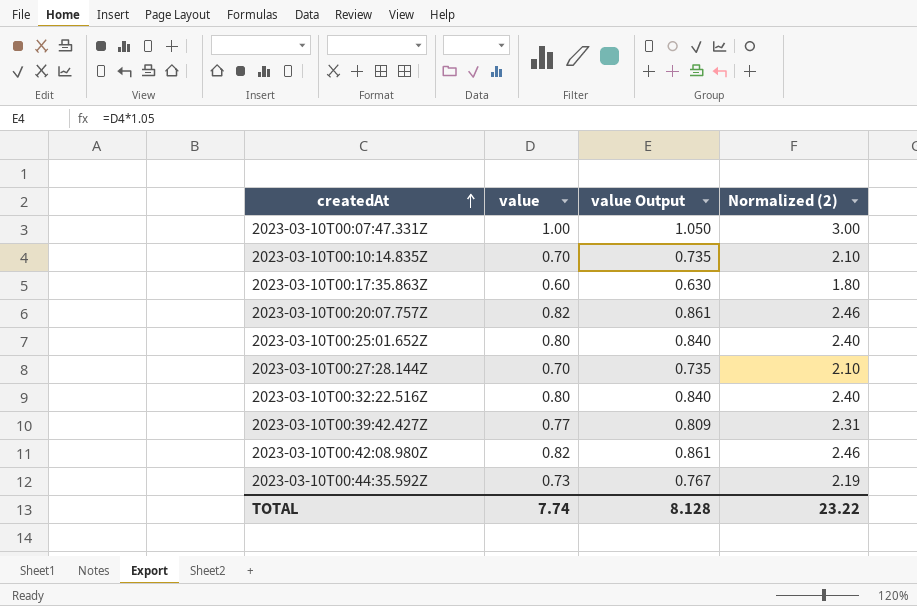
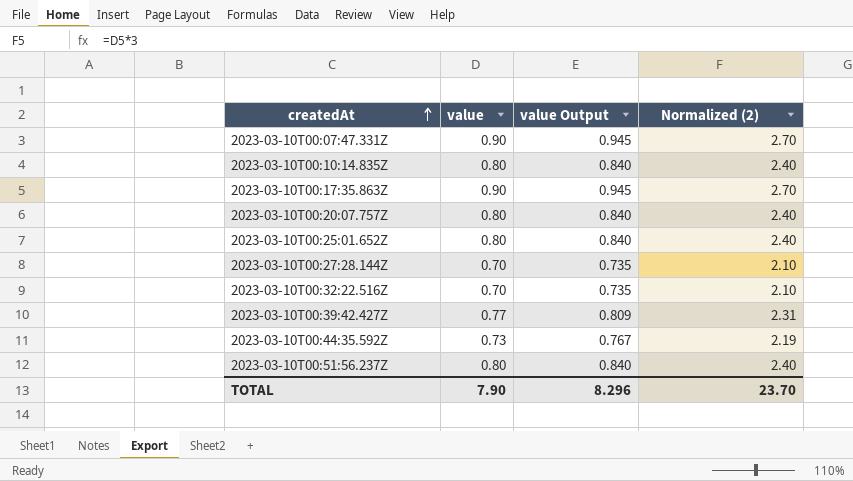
row 2023-03-10T00:42:08.980Z: 0.82 | 0.861 | 2.46 -> none
2023-03-10T00:07:47.331Z | value: 1.00 -> 0.90
2023-03-10T00:07:47.331Z | value Output: 1.050 -> 0.945
2023-03-10T00:07:47.331Z | Normalized (2): 3.00 -> 2.70
2023-03-10T00:10:14.835Z | value: 0.70 -> 0.80
2023-03-10T00:10:14.835Z | value Output: 0.735 -> 0.840
2023-03-10T00:10:14.835Z | Normalized (2): 2.10 -> 2.40
2023-03-10T00:17:35.863Z | value: 0.60 -> 0.90
2023-03-10T00:17:35.863Z | value Output: 0.630 -> 0.945
2023-03-10T00:17:35.863Z | Normalized (2): 1.80 -> 2.70
2023-03-10T00:20:07.757Z | value: 0.82 -> 0.80
2023-03-10T00:20:07.757Z | value Output: 0.861 -> 0.840
2023-03-10T00:20:07.757Z | Normalized (2): 2.46 -> 2.40
2023-03-10T00:32:22.516Z | value: 0.80 -> 0.70
2023-03-10T00:32:22.516Z | value Output: 0.840 -> 0.735
2023-03-10T00:32:22.516Z | Normalized (2): 2.40 -> 2.10
row 2023-03-10T00:51:56.237Z: none -> 0.80 | 0.840 | 2.40
TOTAL | value: 7.74 -> 7.90
TOTAL | value Output: 8.128 -> 8.296
TOTAL | Normalized (2): 23.22 -> 23.70

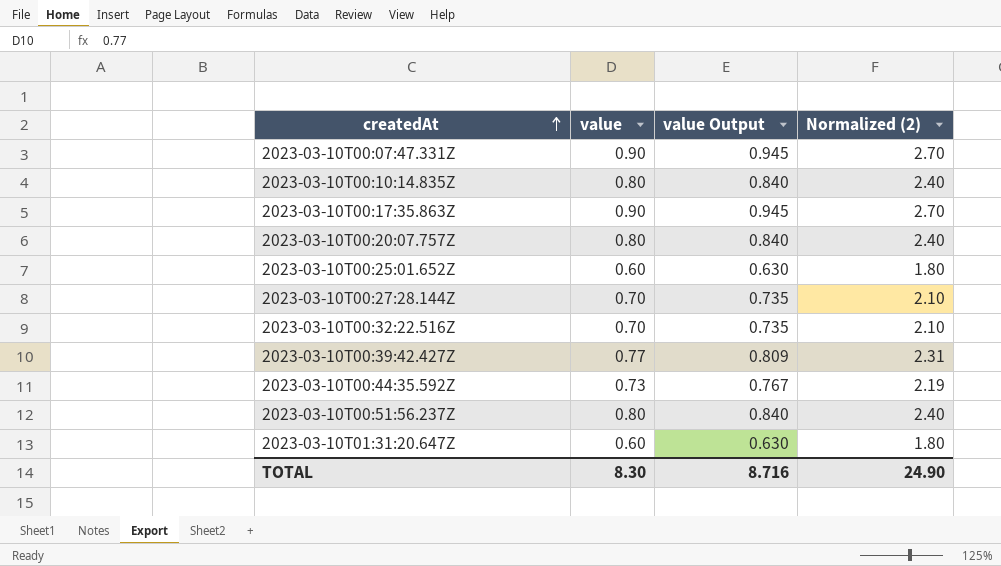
2023-03-10T00:25:01.652Z | value: 0.80 -> 0.60
2023-03-10T00:25:01.652Z | value Output: 0.840 -> 0.630
2023-03-10T00:25:01.652Z | Normalized (2): 2.40 -> 1.80
row 2023-03-10T01:31:20.647Z: none -> 0.60 | 0.630 | 1.80
TOTAL | value: 7.90 -> 8.30
TOTAL | value Output: 8.296 -> 8.716
TOTAL | Normalized (2): 23.70 -> 24.90

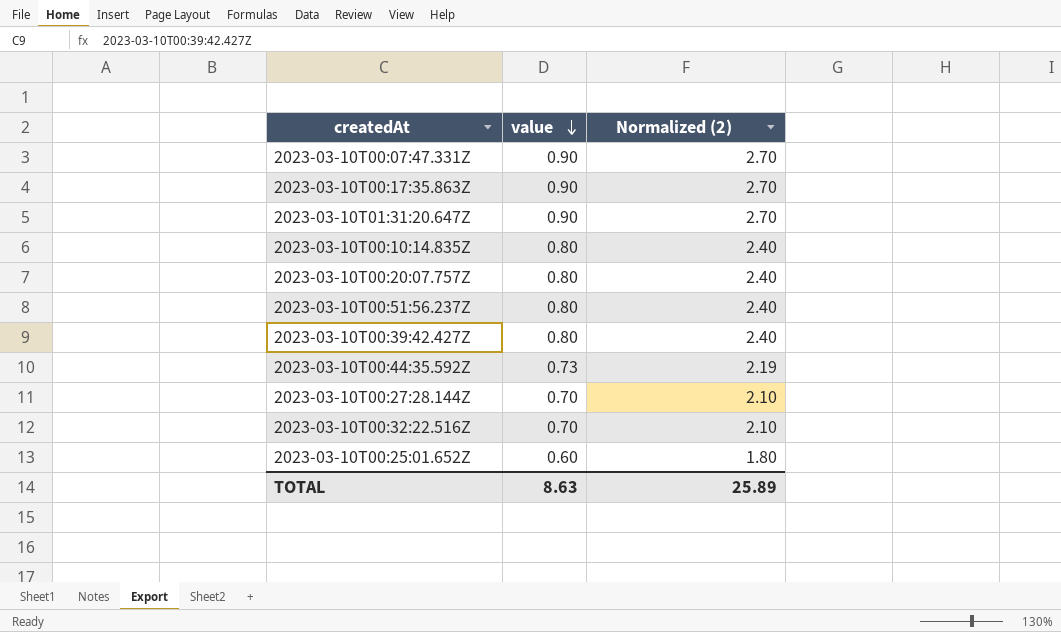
row order: createdAt ascending -> value descending
column value Output | formula: [value] * 1.05 -> none
2023-03-10T01:31:20.647Z | value: 0.60 -> 0.90
2023-03-10T01:31:20.647Z | Normalized (2): 1.80 -> 2.70
2023-03-10T00:39:42.427Z | value: 0.77 -> 0.80
2023-03-10T00:39:42.427Z | Normalized (2): 2.31 -> 2.40
TOTAL | value: 8.30 -> 8.63
TOTAL | Normalized (2): 24.90 -> 25.89

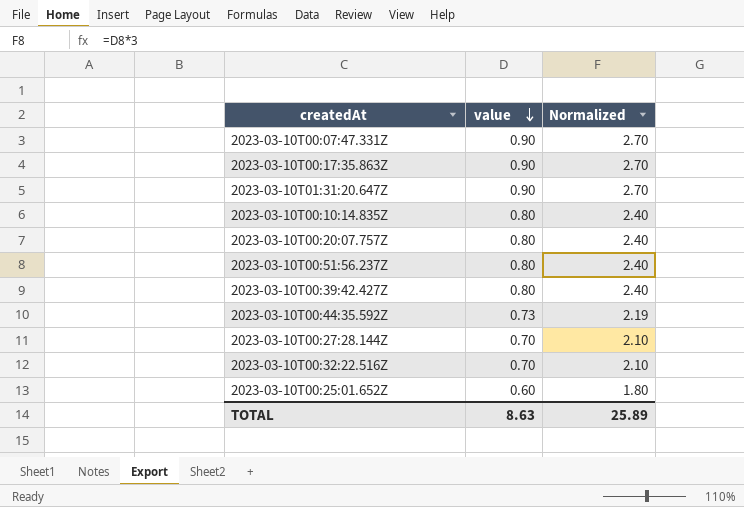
column name: Normalized (2) -> Normalized

